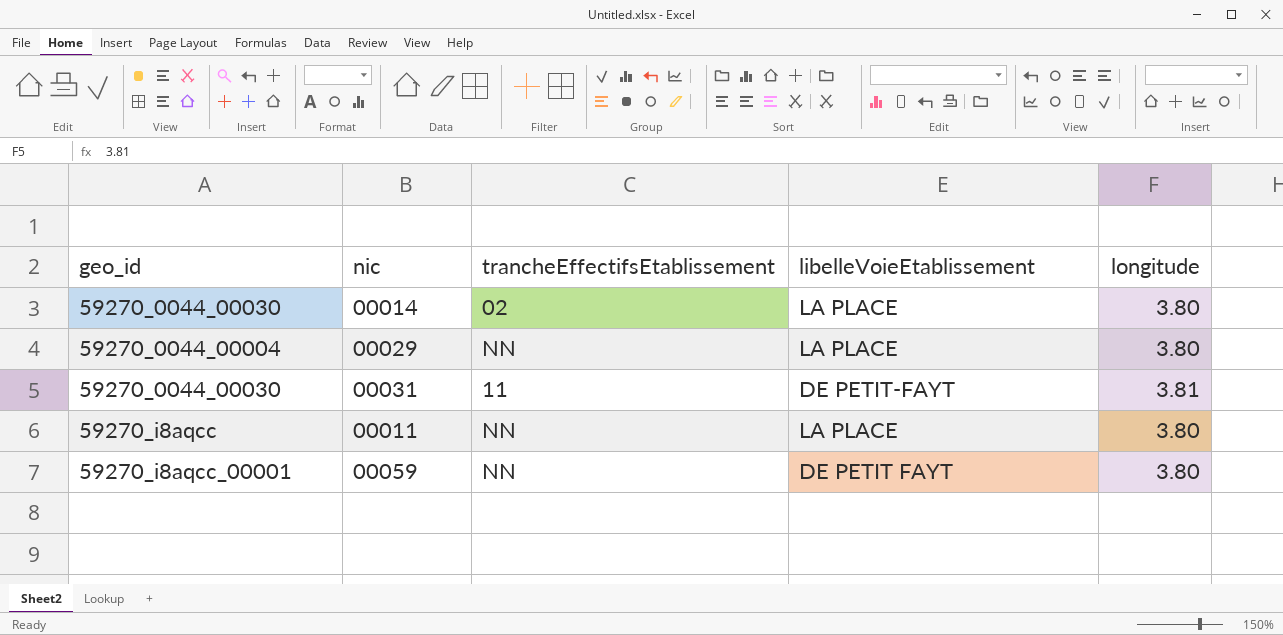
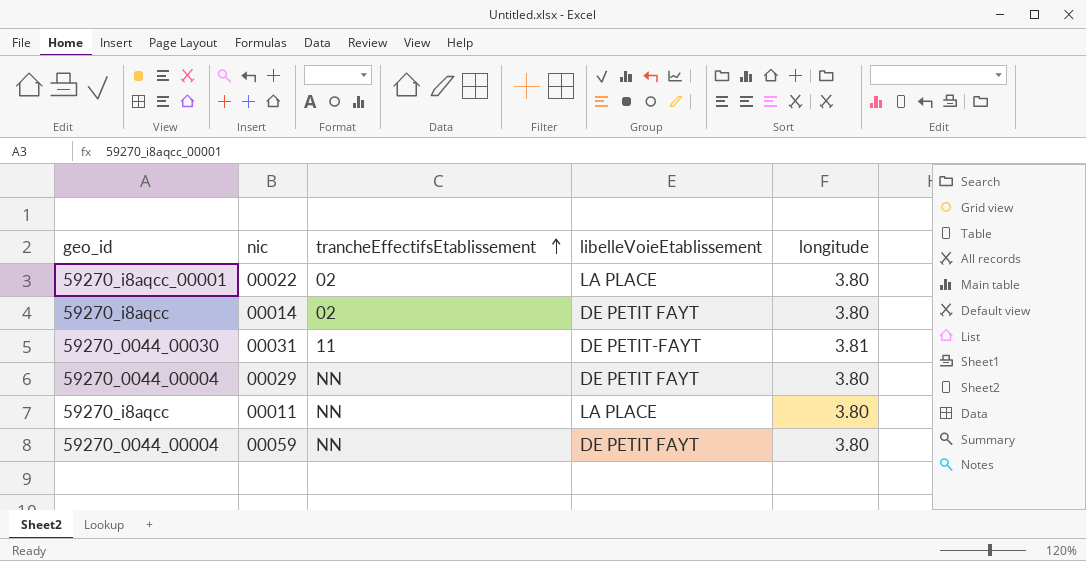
row order: none -> trancheEffectifsEtablissement ascending
row 00022: none -> 59270_i8aqcc_00001 | 02 | LA PLACE | 3.80
00014 | geo_id: 59270_0044_00030 -> 59270_i8aqcc
00014 | libelleVoieEtablissement: LA PLACE -> DE PETIT FAYT
00029 | libelleVoieEtablissement: LA PLACE -> DE PETIT FAYT
00059 | geo_id: 59270_i8aqcc_00001 -> 59270_0044_00004

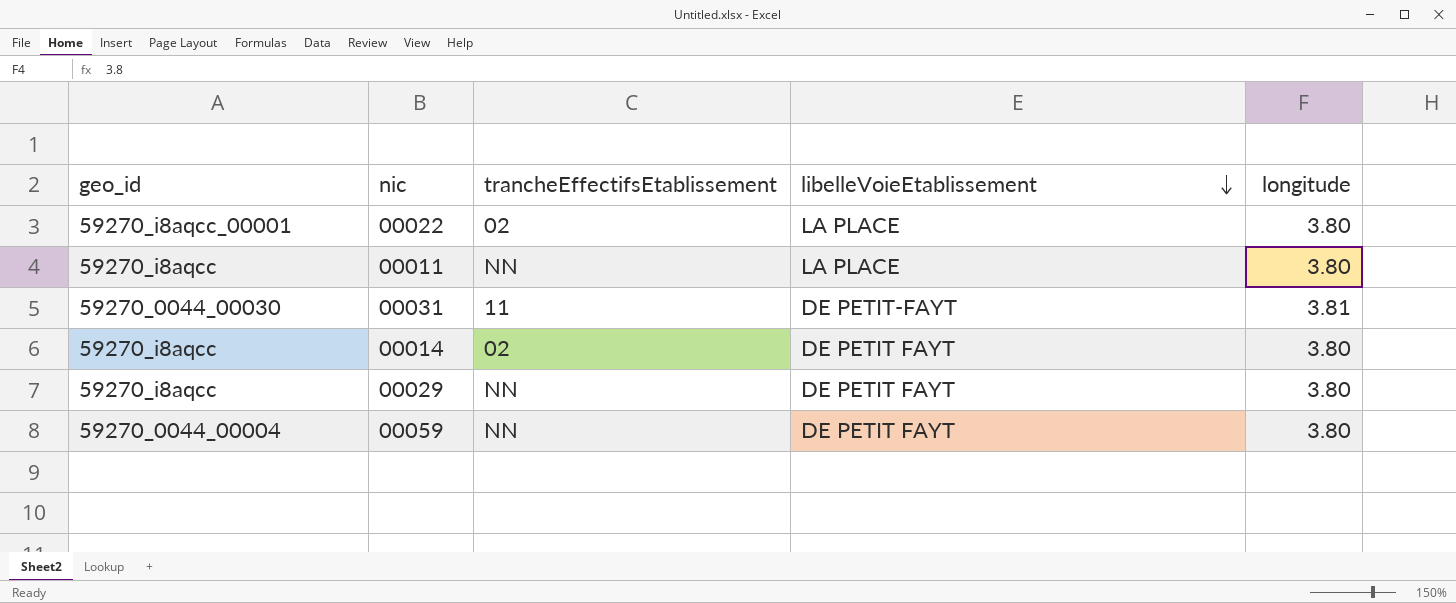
row order: trancheEffectifsEtablissement ascending -> libelleVoieEtablissement descending
00029 | geo_id: 59270_0044_00004 -> 59270_i8aqcc

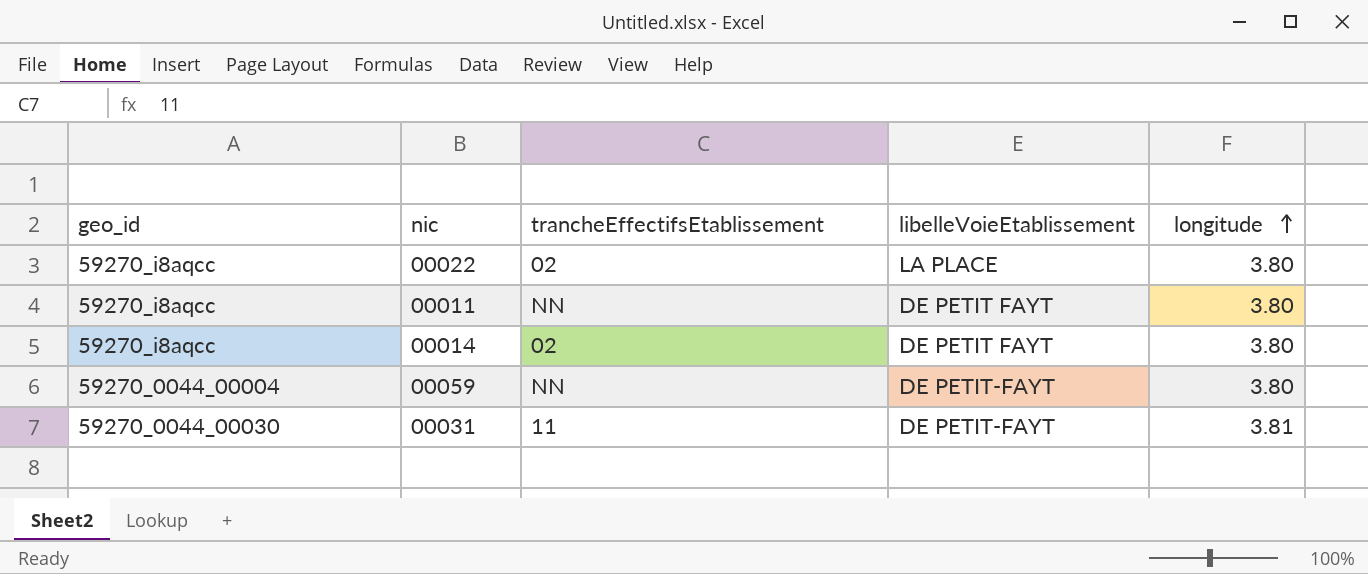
row order: libelleVoieEtablissement descending -> longitude ascending
row 00029: 59270_i8aqcc | NN | DE PETIT FAYT | 3.80 -> none
00022 | geo_id: 59270_i8aqcc_00001 -> 59270_i8aqcc
00011 | libelleVoieEtablissement: LA PLACE -> DE PETIT FAYT
00059 | libelleVoieEtablissement: DE PETIT FAYT -> DE PETIT-FAYT

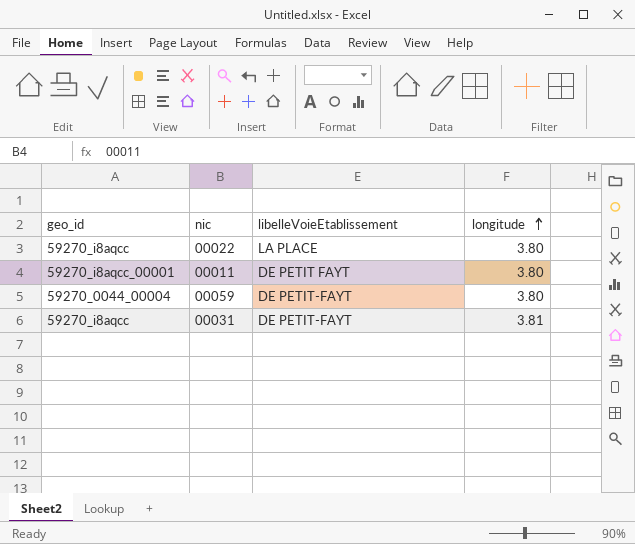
column trancheEffectifsEtablissement | position: 3 -> none
row 00014: 59270_i8aqcc | 02 | DE PETIT FAYT | 3.80 -> none
00011 | geo_id: 59270_i8aqcc -> 59270_i8aqcc_00001
00031 | geo_id: 59270_0044_00030 -> 59270_i8aqcc

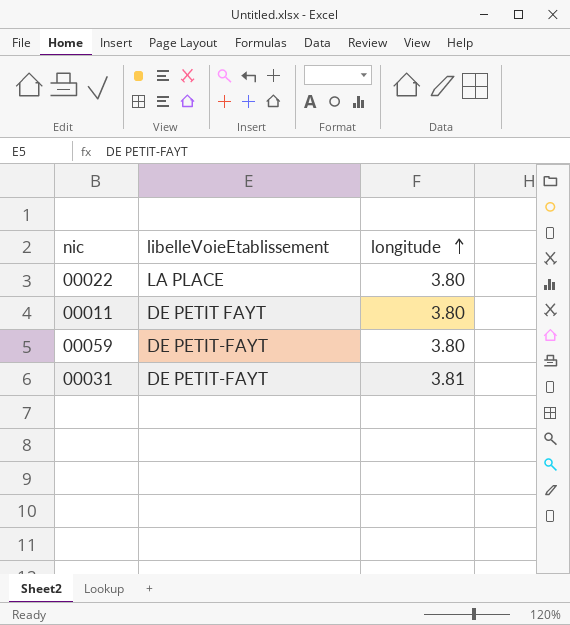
column geo_id | position: 1 -> none

